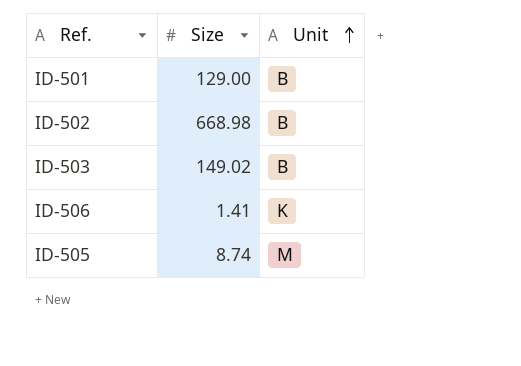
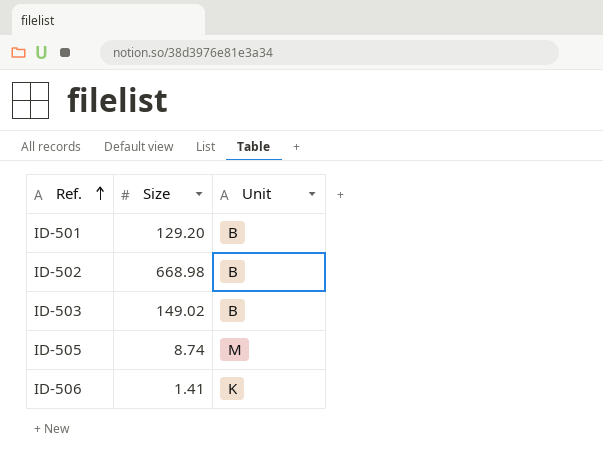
row order: Unit ascending -> Ref. ascending
ID-501 | Size: 129.00 -> 129.20

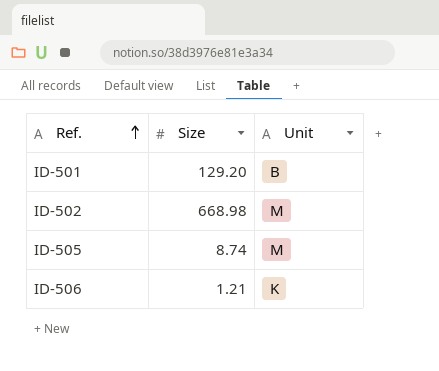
row ID-503: 149.02 | B -> none
ID-502 | Unit: B -> M
ID-506 | Size: 1.41 -> 1.21

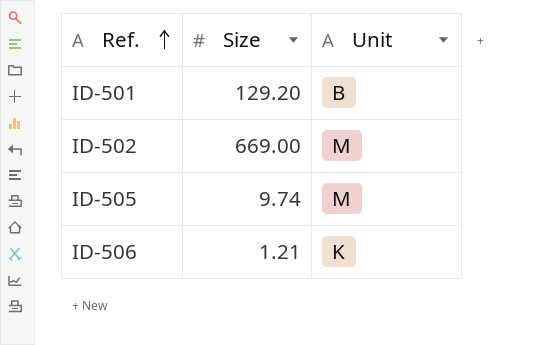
ID-502 | Size: 668.98 -> 669.00
ID-505 | Size: 8.74 -> 9.74

